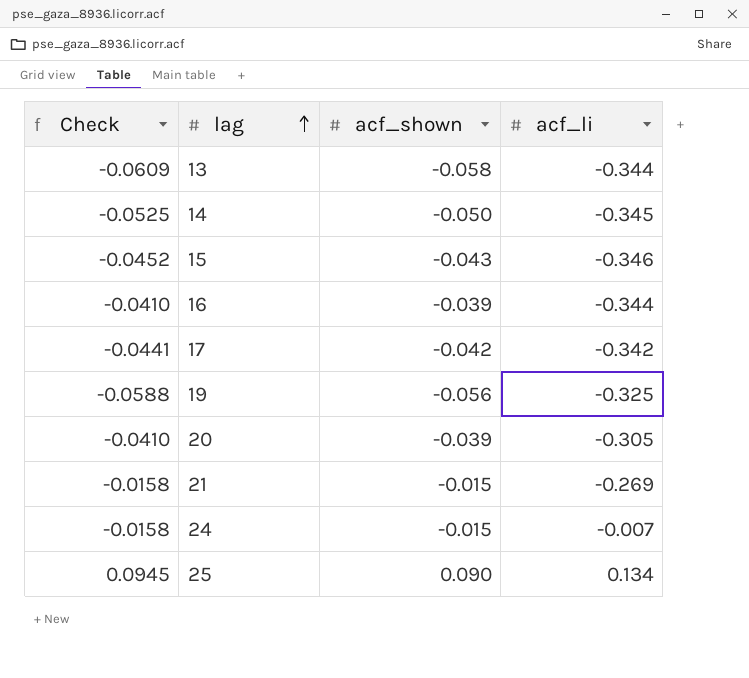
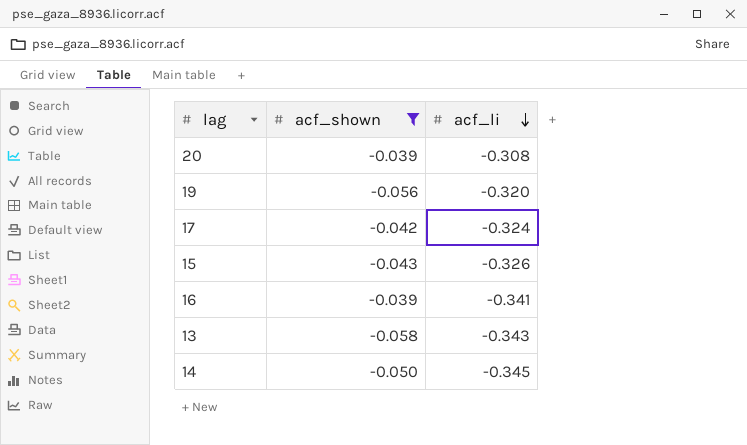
filter: none -> acf_shown <= -0.039
row order: lag ascending -> acf_li descending
column Check | formula: [acf_shown] * 1.05 -> none
20 | acf_li: -0.305 -> -0.308
19 | acf_li: -0.325 -> -0.320
17 | acf_li: -0.342 -> -0.324
15 | acf_li: -0.346 -> -0.326
16 | acf_li: -0.344 -> -0.341
13 | acf_li: -0.344 -> -0.343

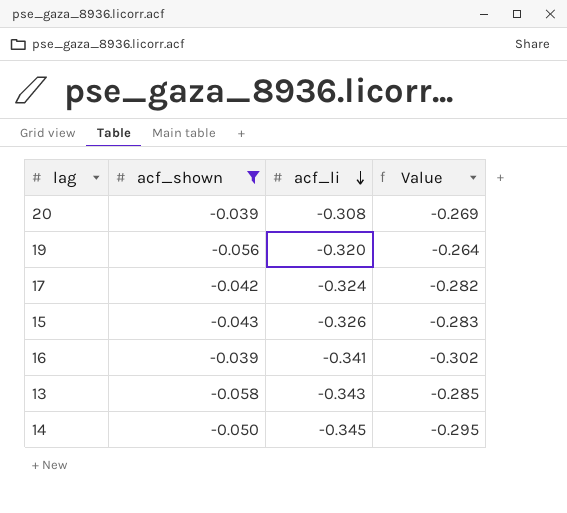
column Value | formula: none -> [acf_li] - [acf_shown]

